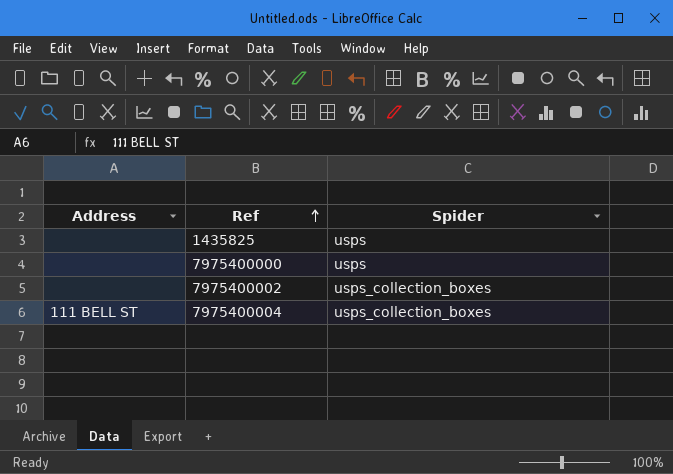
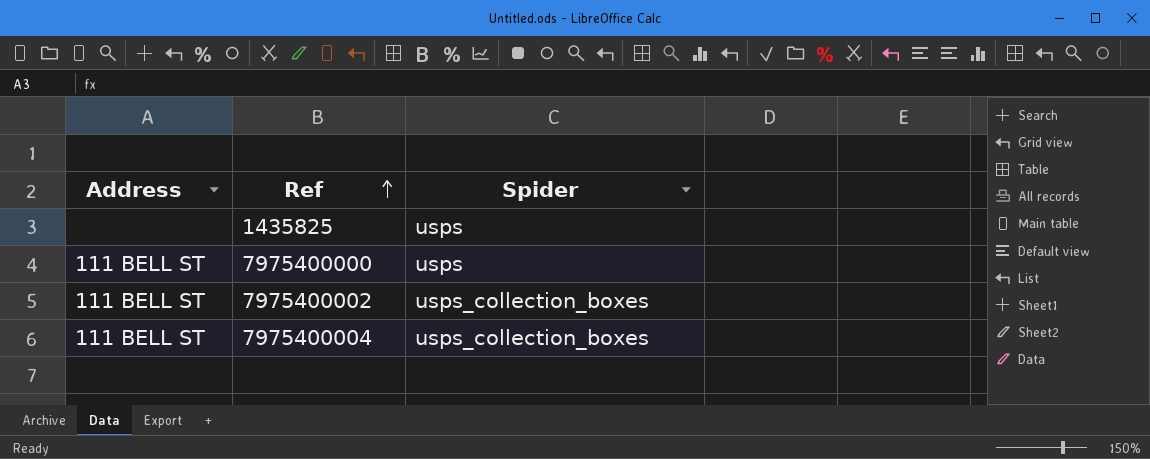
7975400000 | Address: none -> 111 BELL ST
7975400002 | Address: none -> 111 BELL ST

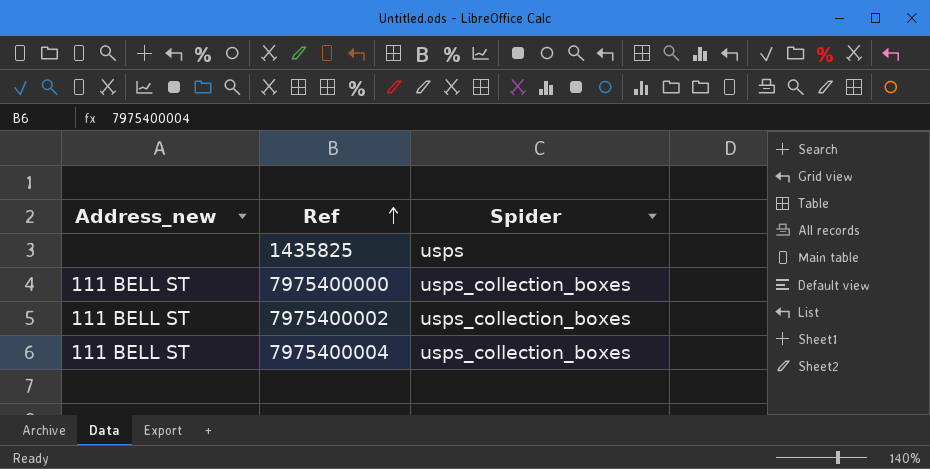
column name: Address -> Address_new
7975400000 | Spider: usps -> usps_collection_boxes

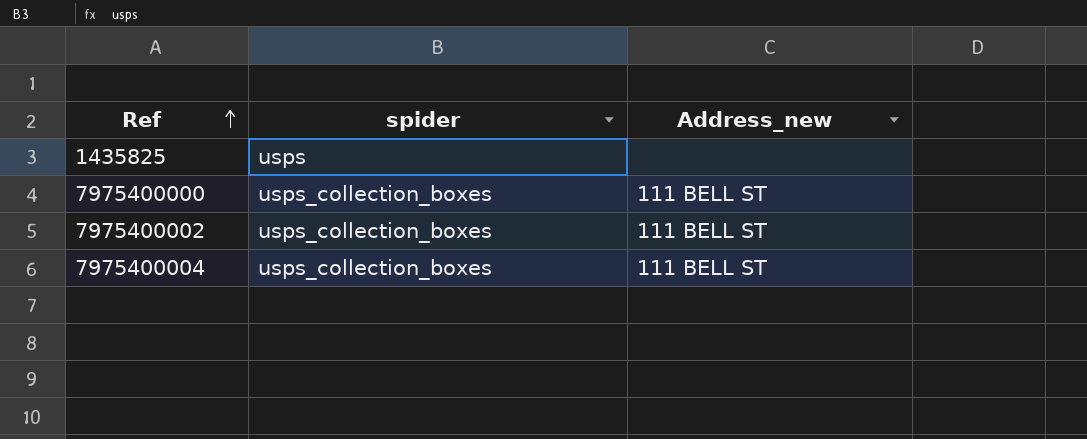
column name: Spider -> spider
column Address_new | position: 1 -> 3

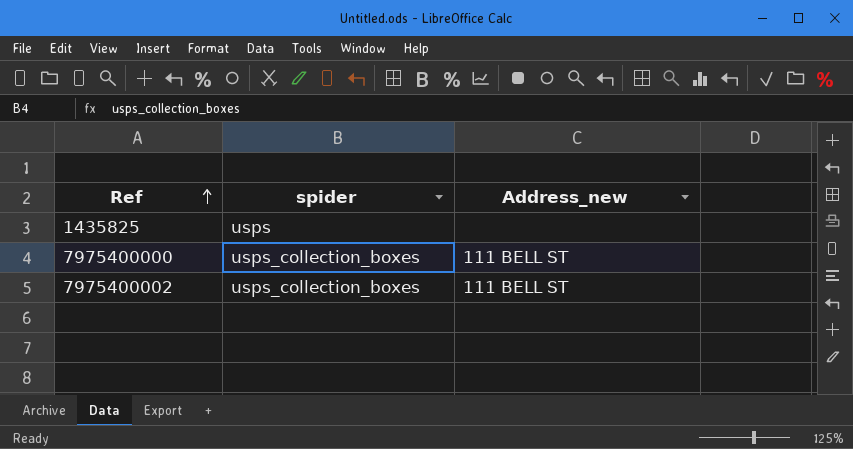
row 7975400004: usps_collection_boxes | 111 BELL ST -> none

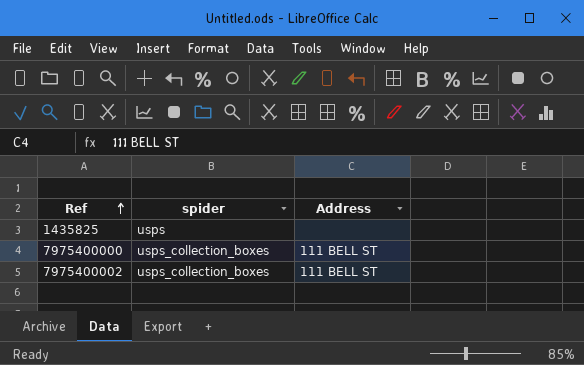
column name: Address_new -> Address

